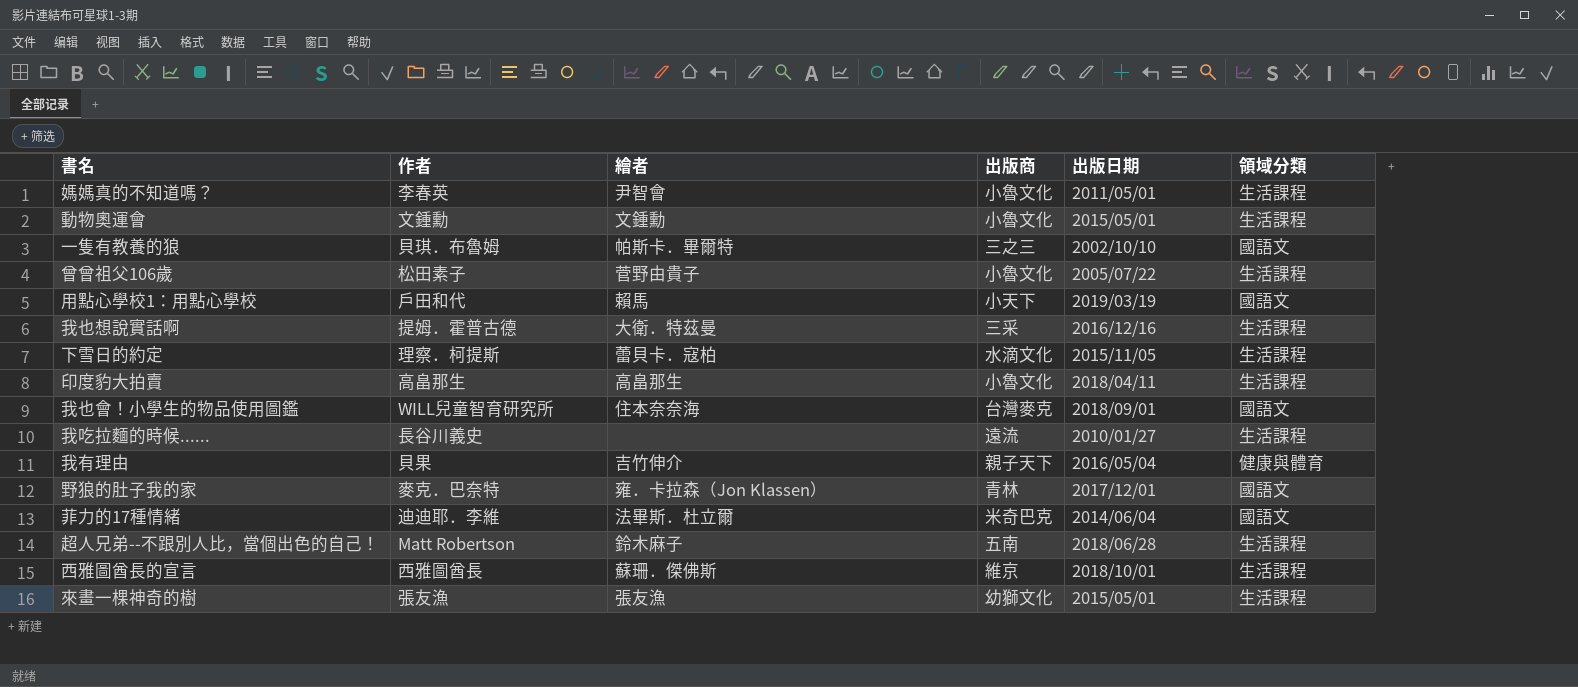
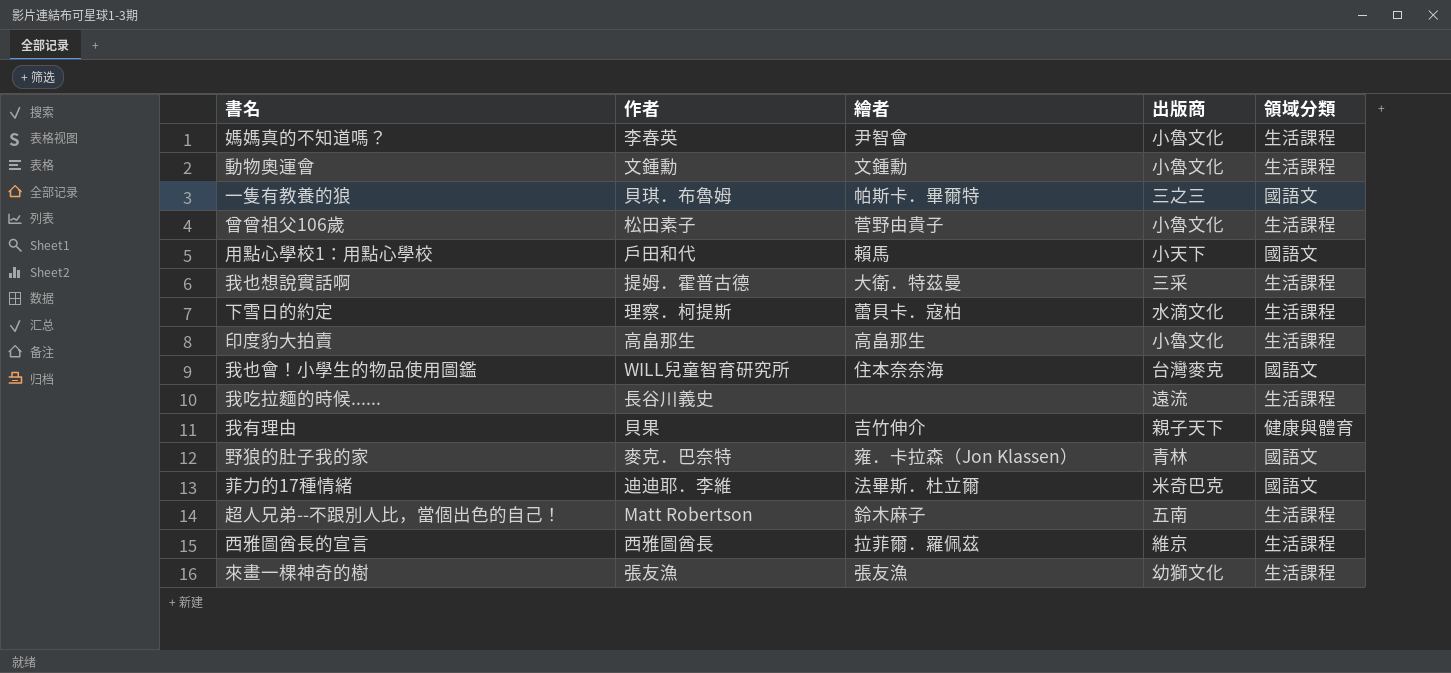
column 出版日期 | position: 5 -> none
西雅圖酋長的宣言 | 繪者: 蘇珊．傑佛斯 -> 拉菲爾．羅佩茲

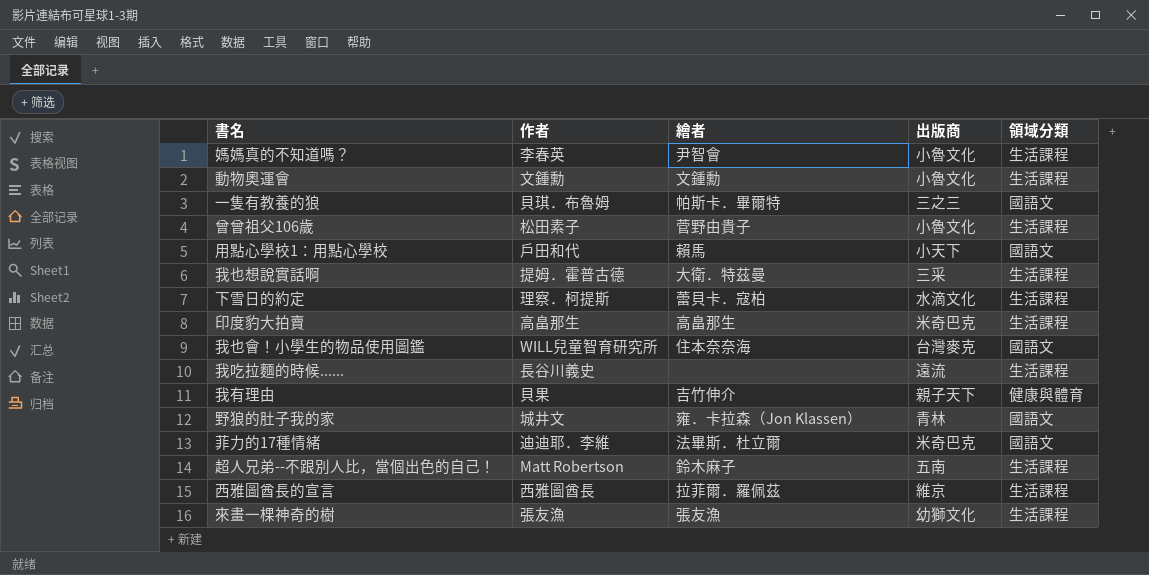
印度豹大拍賣 | 出版商: 小魯文化 -> 米奇巴克
野狼的肚子我的家 | 作者: 麥克．巴奈特 -> 城井文

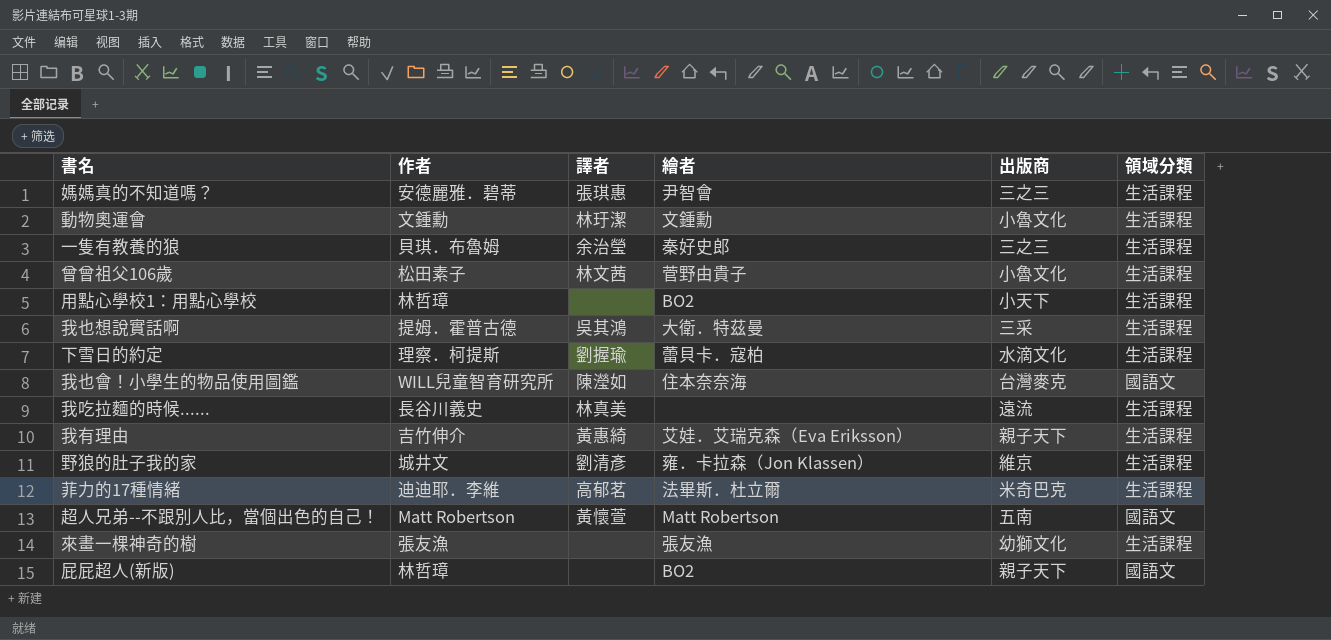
column 譯者 | position: none -> 3
row 印度豹大拍賣: 高畠那生 | 高畠那生 | 米奇巴克 | 生活課程 -> none
row 西雅圖酋長的宣言: 西雅圖酋長 | 拉菲爾．羅佩茲 | 維京 | 生活課程 -> none
媽媽真的不知道嗎？ | 作者: 李春英 -> 安德麗雅．碧蒂
媽媽真的不知道嗎？ | 出版商: 小魯文化 -> 三之三
一隻有教養的狼 | 繪者: 帕斯卡．畢爾特 -> 秦好史郎
一隻有教養的狼 | 領域分類: 國語文 -> 生活課程
用點心學校1：用點心學校 | 作者: 戶田和代 -> 林哲璋
用點心學校1：用點心學校 | 繪者: 賴馬 -> BO2
用點心學校1：用點心學校 | 領域分類: 國語文 -> 生活課程
我有理由 | 作者: 貝果 -> 吉竹伸介
我有理由 | 繪者: 吉竹伸介 -> 艾娃．艾瑞克森（Eva Eriksson）
我有理由 | 領域分類: 健康與體育 -> 生活課程
野狼的肚子我的家 | 出版商: 青林 -> 維京
野狼的肚子我的家 | 領域分類: 國語文 -> 生活課程
菲力的17種情緒 | 領域分類: 國語文 -> 生活課程
超人兄弟--不跟別人比，當個出色的自己！ | 繪者: 鈴木麻子 -> Matt Robertson
超人兄弟--不跟別人比，當個出色的自己！ | 領域分類: 生活課程 -> 國語文
row 屁屁超人(新版): none -> 林哲璋 | none | BO2 | 親子天下 | 國語文

